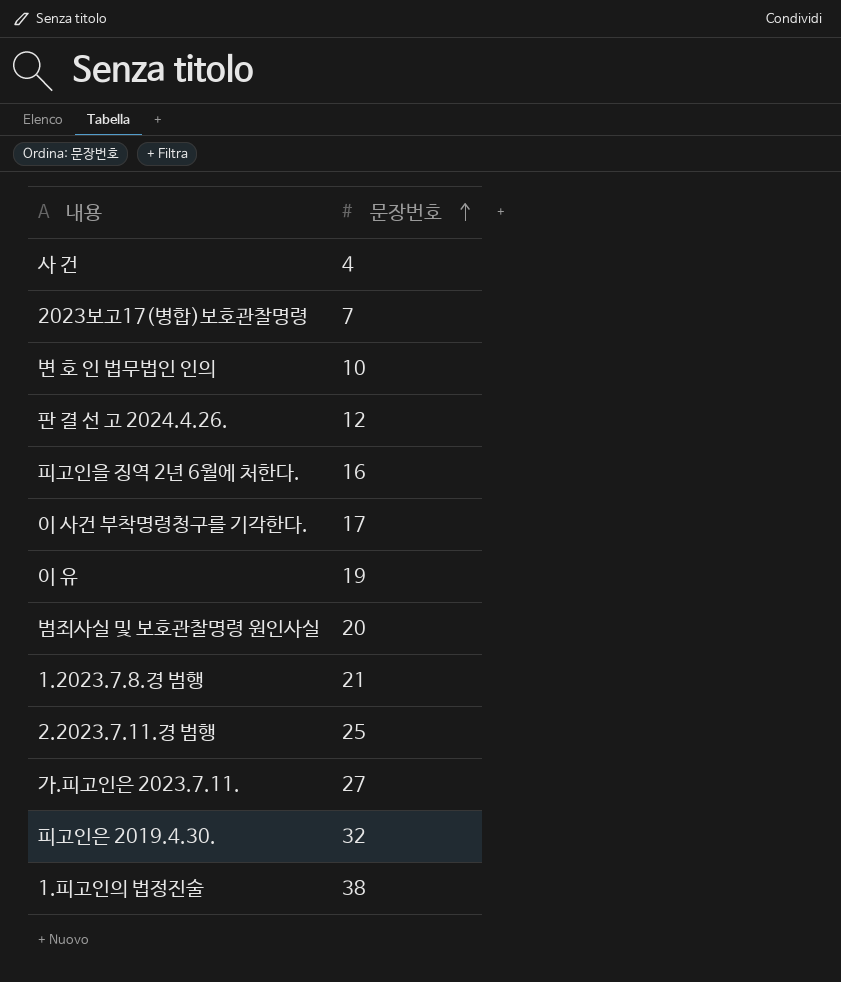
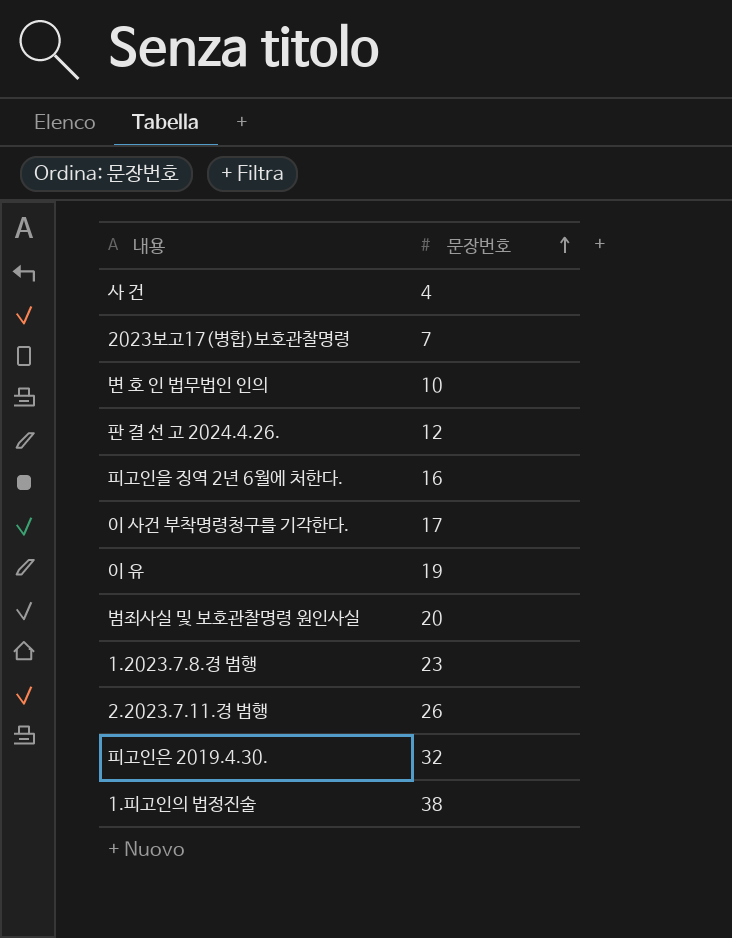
row 가.피고인은 2023.7.11.: 27 -> none
1.2023.7.8.경 범행 | 문장번호: 21 -> 23
2.2023.7.11.경 범행 | 문장번호: 25 -> 26

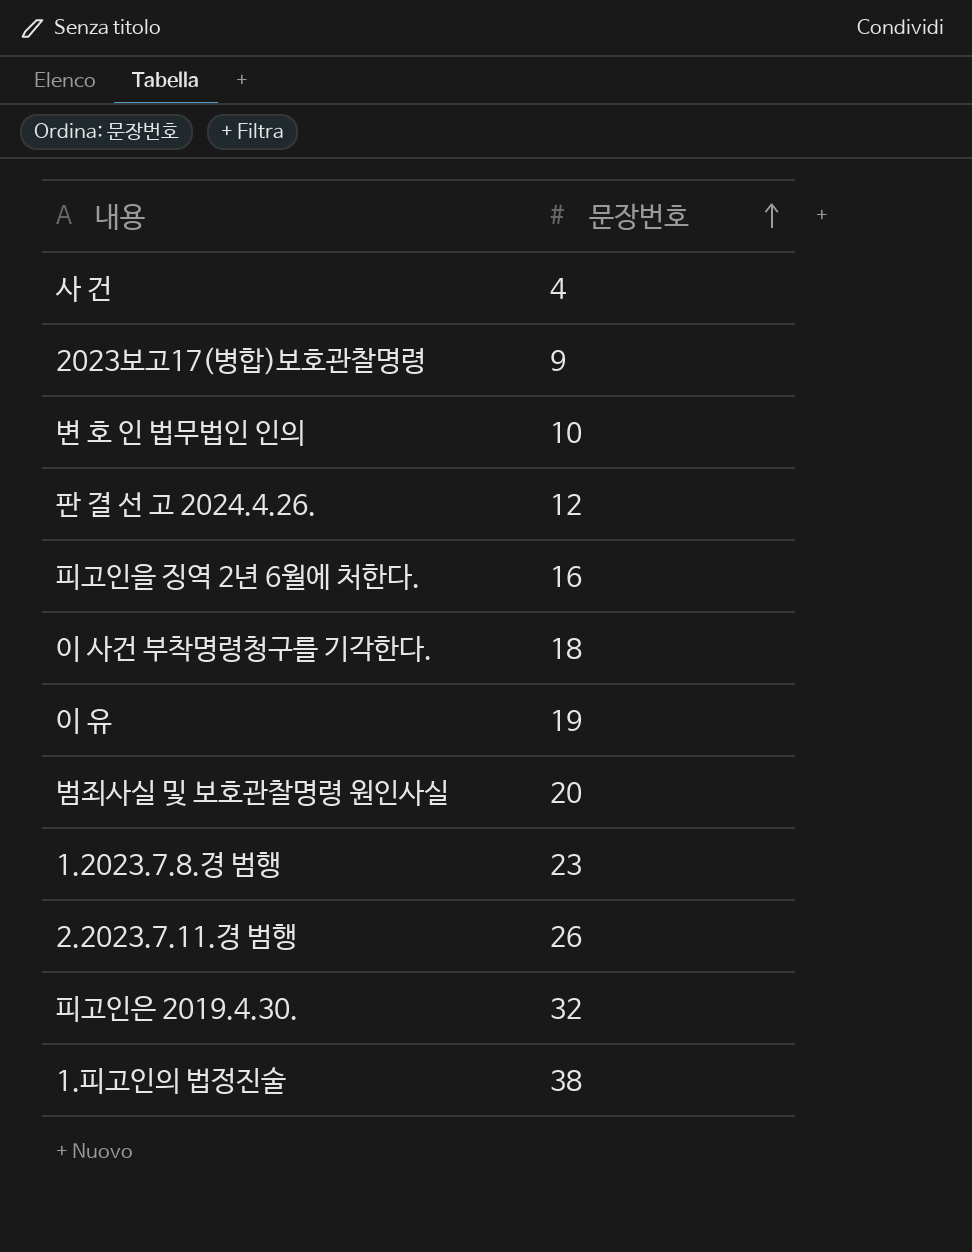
2023보고17(병합)보호관찰명령 | 문장번호: 7 -> 9
이 사건 부착명령청구를 기각한다. | 문장번호: 17 -> 18

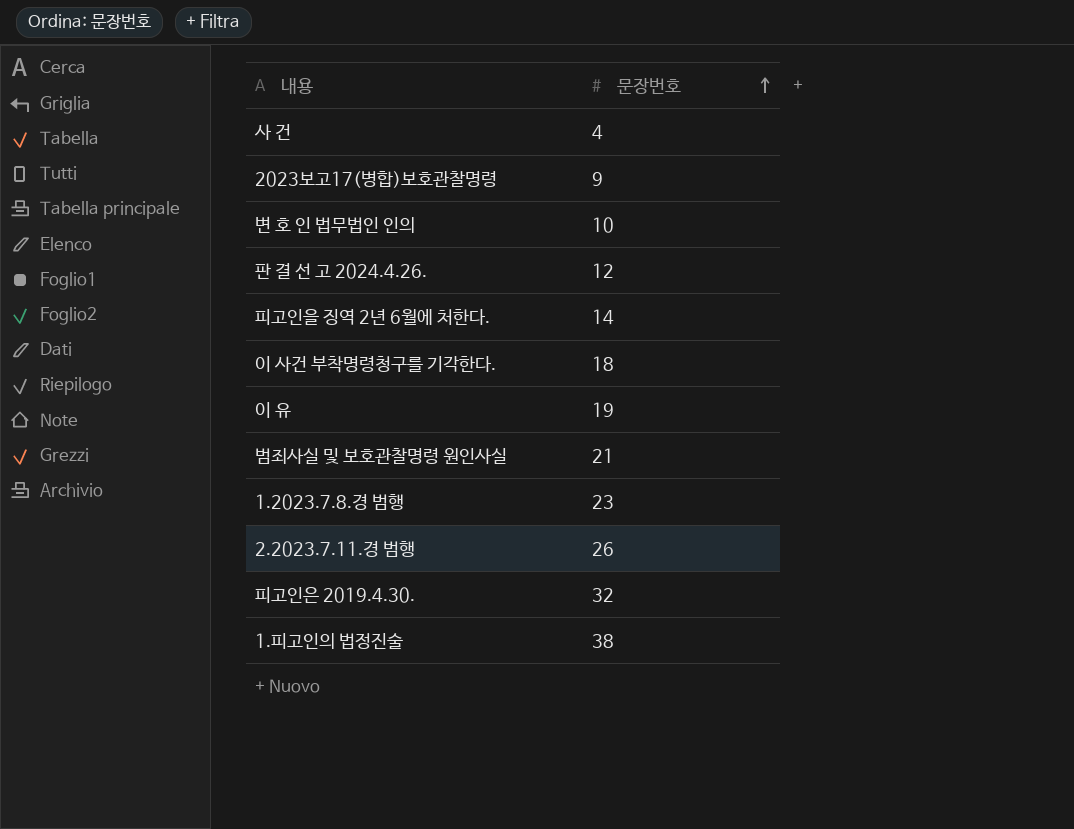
피고인을 징역 2년 6월에 처한다. | 문장번호: 16 -> 14
범죄사실 및 보호관찰명령 원인사실 | 문장번호: 20 -> 21

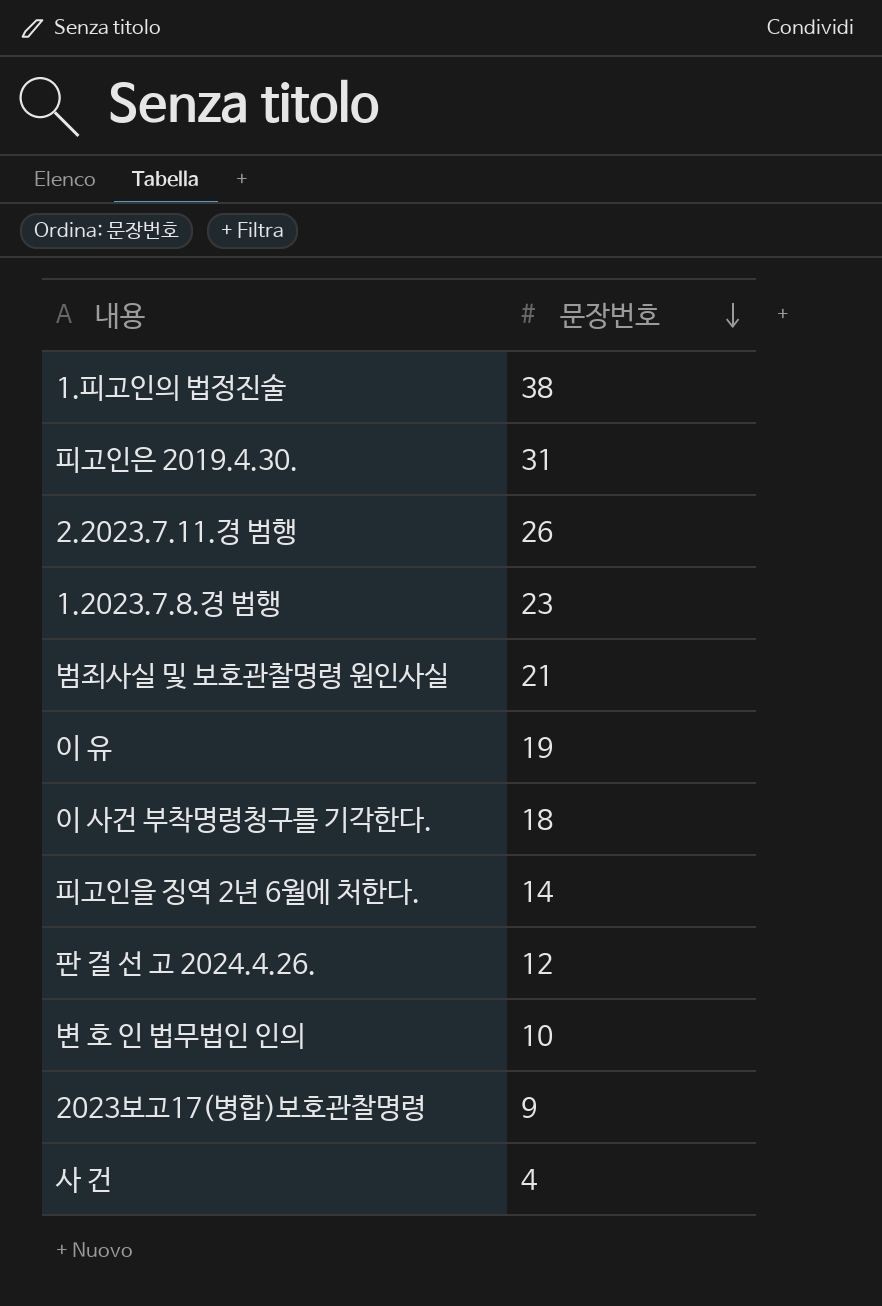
row order: 문장번호 ascending -> 문장번호 descending
피고인은 2019.4.30. | 문장번호: 32 -> 31

